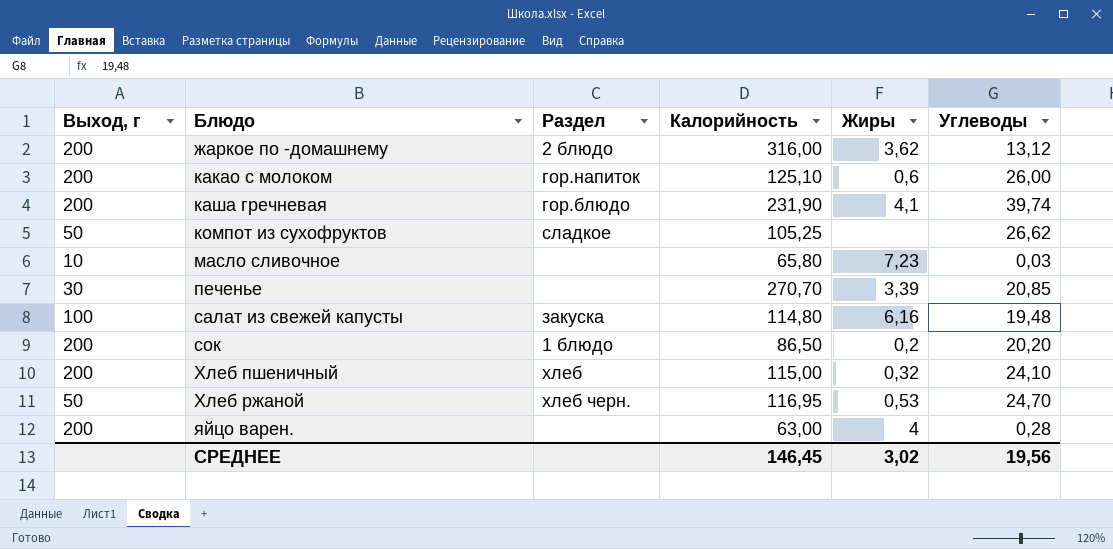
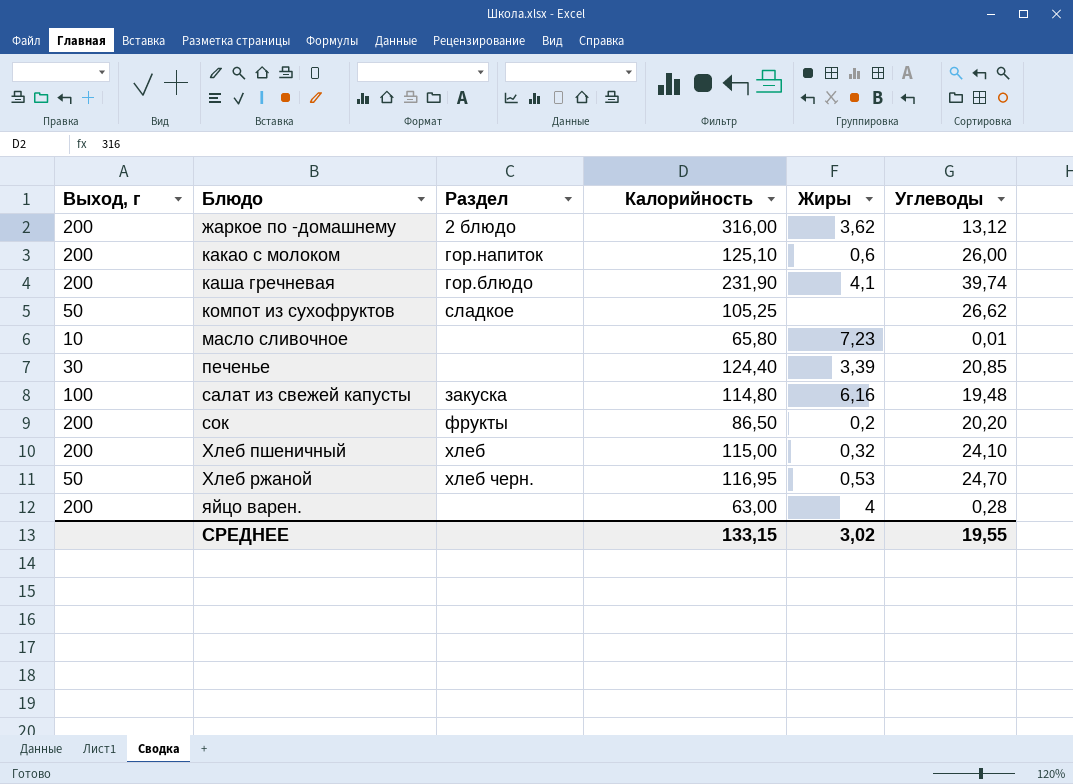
масло сливочное | Углеводы: 0,03 -> 0,01
печенье | Калорийность: 270,70 -> 124,40
сок | Раздел: 1 блюдо -> фрукты
СРЕДНЕЕ | Калорийность: 146,45 -> 133,15
СРЕДНЕЕ | Углеводы: 19,56 -> 19,55

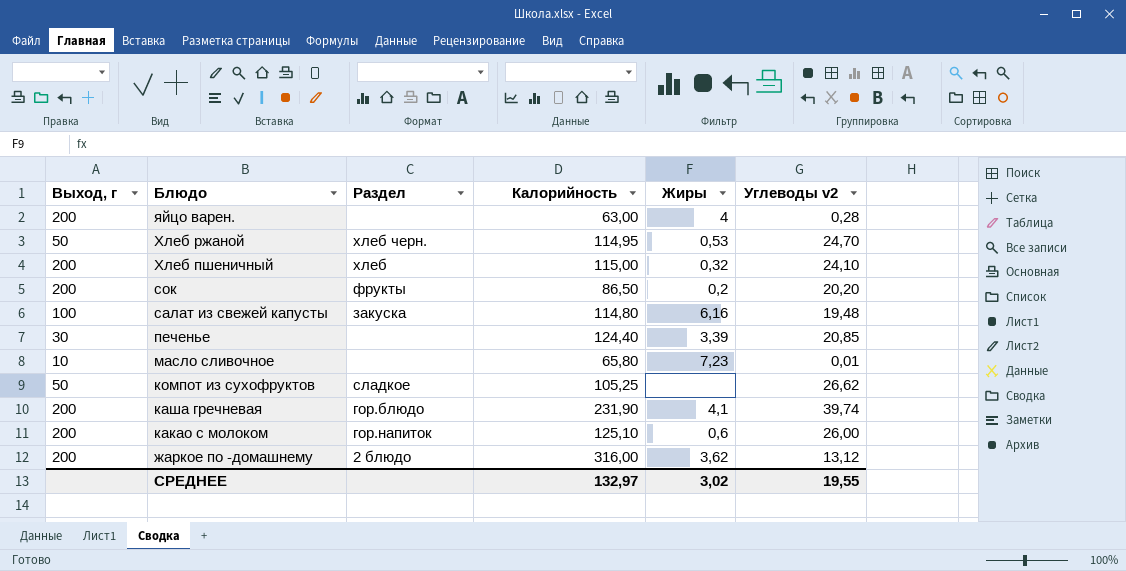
row order: Блюдо ascending -> Блюдо descending
column name: Углеводы -> Углеводы v2
Хлеб ржаной | Калорийность: 116,95 -> 114,95
СРЕДНЕЕ | Калорийность: 133,15 -> 132,97

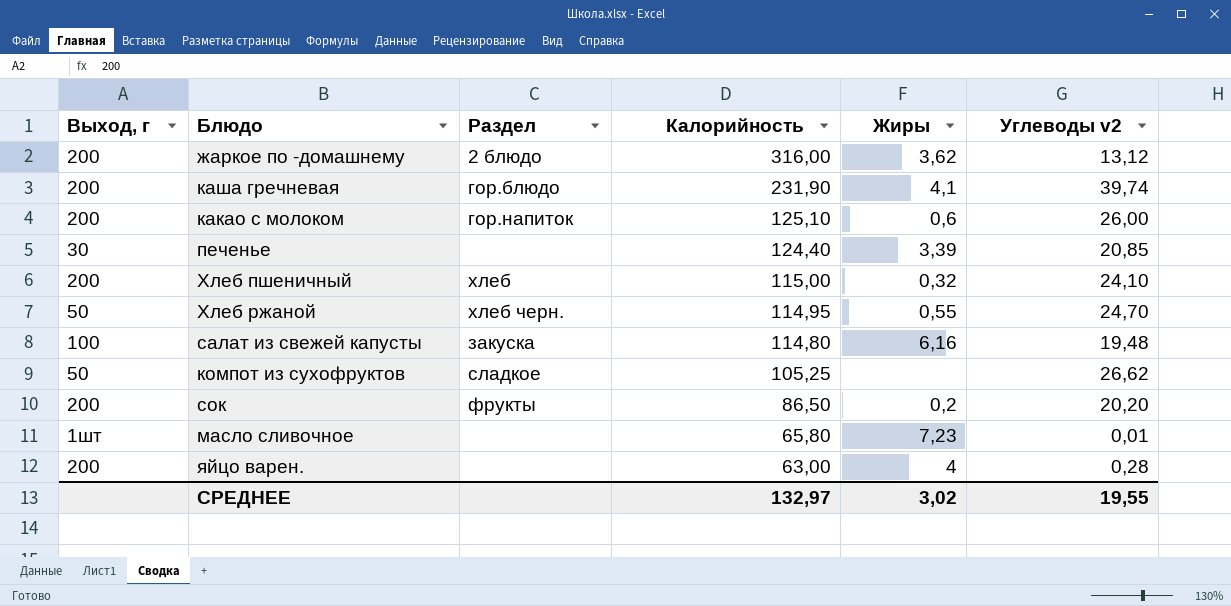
row order: Блюдо descending -> Калорийность descending
Хлеб ржаной | Жиры: 0,53 -> 0,55
масло сливочное | Выход, г: 10 -> 1шт

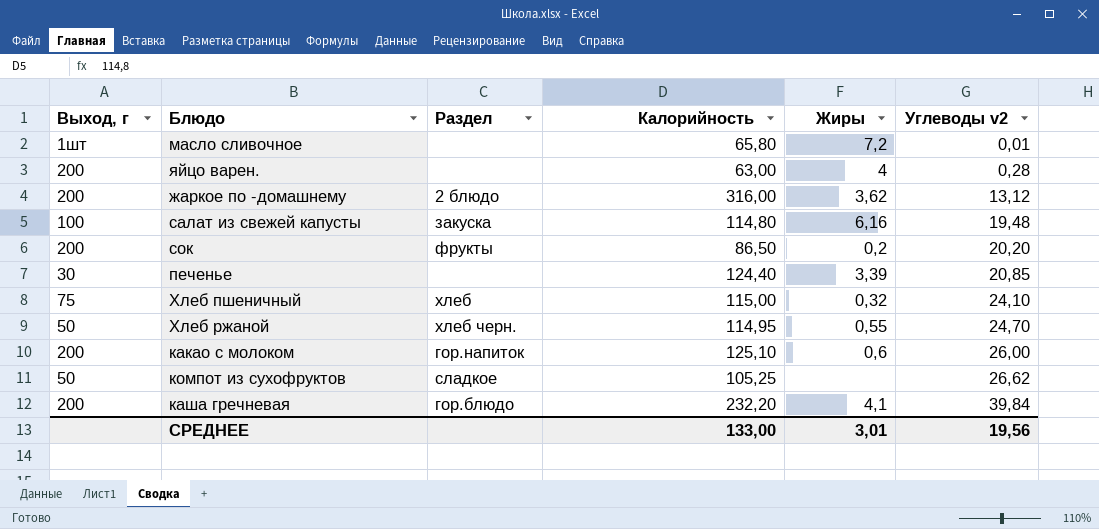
row order: Калорийность descending -> Углеводы v2 ascending
масло сливочное | Жиры: 7,23 -> 7,2
Хлеб пшеничный | Выход, г: 200 -> 75
каша гречневая | Калорийность: 231,90 -> 232,20
каша гречневая | Углеводы v2: 39,74 -> 39,84
СРЕДНЕЕ | Калорийность: 132,97 -> 133,00
СРЕДНЕЕ | Жиры: 3,02 -> 3,01
СРЕДНЕЕ | Углеводы v2: 19,55 -> 19,56

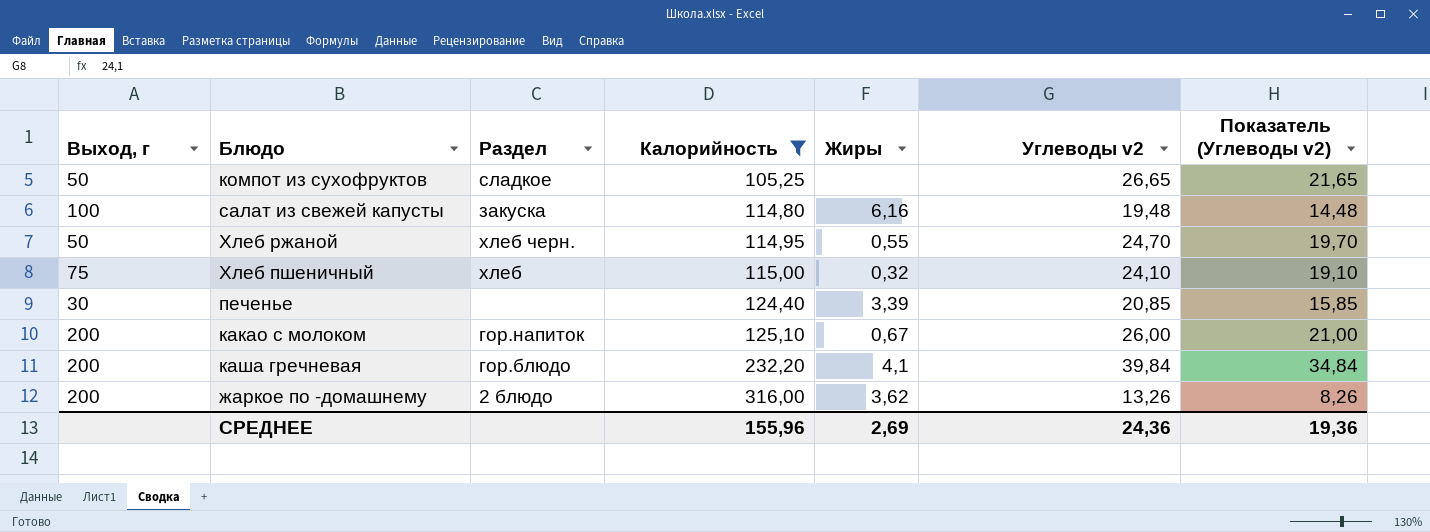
filter: none -> Калорийность >= 105,25
row order: Углеводы v2 ascending -> Калорийность ascending
column Показатель (Углеводы v2) | formula: none -> [Углеводы v2] - 5
компот из сухофруктов | Углеводы v2: 26,62 -> 26,65
какао с молоком | Жиры: 0,6 -> 0,67
жаркое по -домашнему | Углеводы v2: 13,12 -> 13,26
СРЕДНЕЕ | Калорийность: 133,00 -> 155,96
СРЕДНЕЕ | Жиры: 3,01 -> 2,69
СРЕДНЕЕ | Углеводы v2: 19,56 -> 24,36

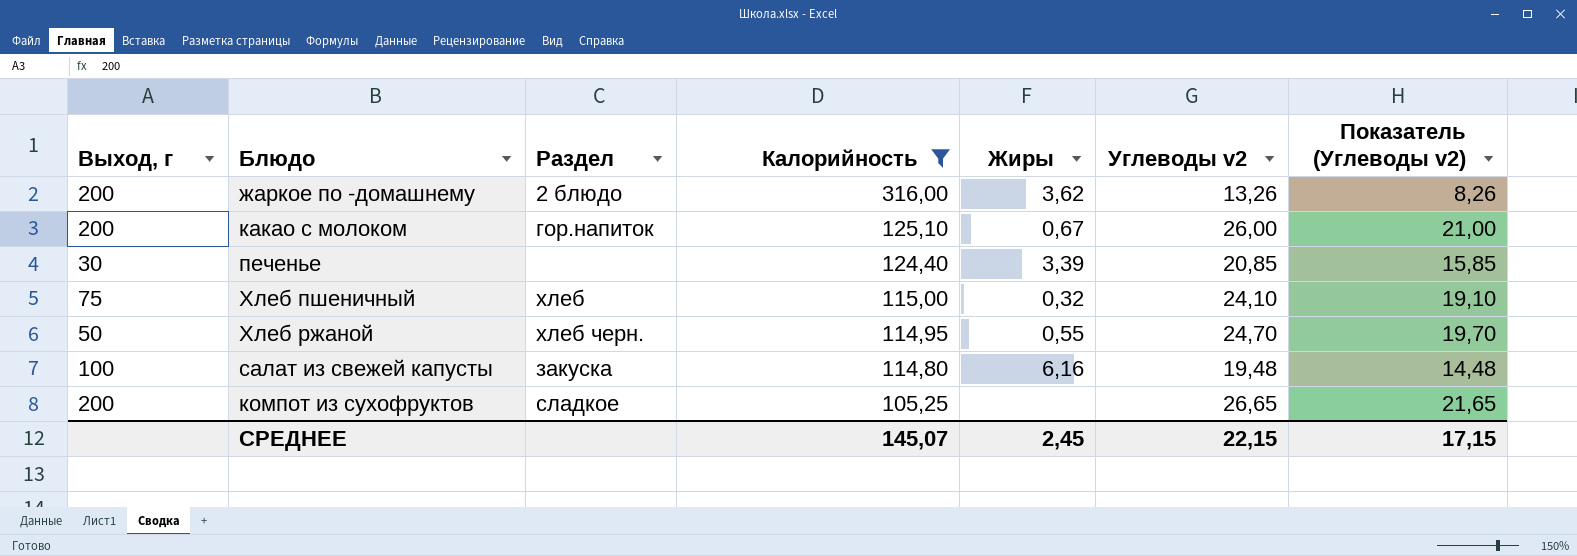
row order: Калорийность ascending -> Калорийность descending
row каша гречневая: 200 | гор.блюдо | 232,20 | 4,1 | 39,84 | 34,84 -> none
компот из сухофруктов | Выход, г: 50 -> 200
СРЕДНЕЕ | Калорийность: 155,96 -> 145,07
СРЕДНЕЕ | Жиры: 2,69 -> 2,45
СРЕДНЕЕ | Углеводы v2: 24,36 -> 22,15
СРЕДНЕЕ | Показатель (Углеводы v2): 19,36 -> 17,15

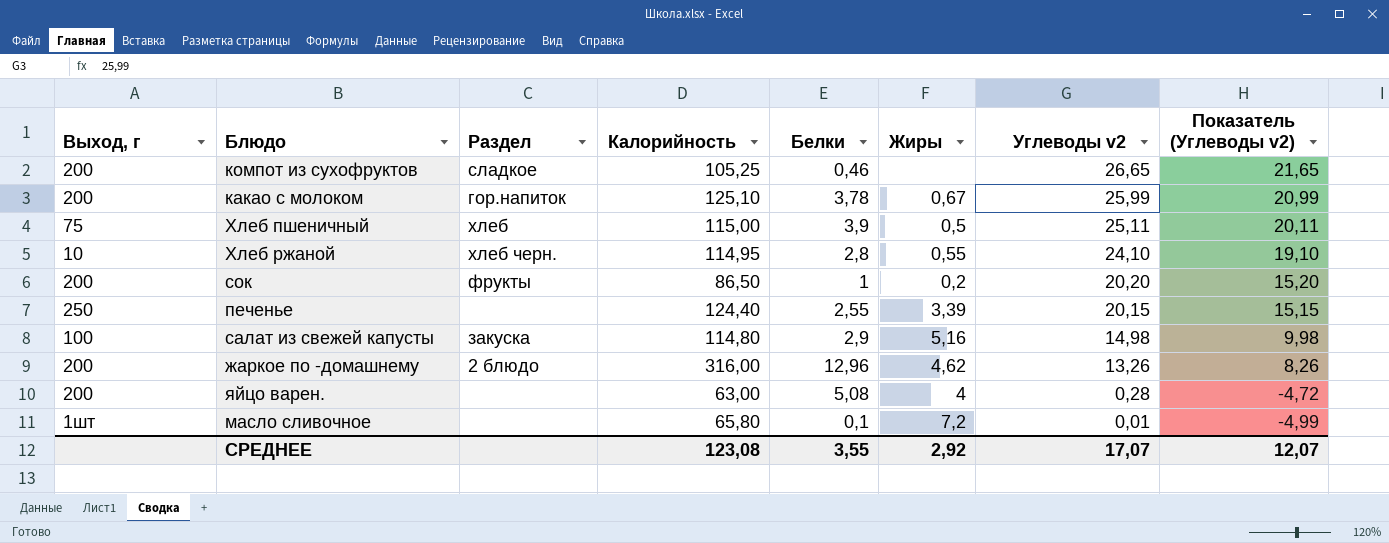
filter: Калорийность >= 105,25 -> none
row order: Калорийность descending -> Углеводы v2 descending
column Белки | position: none -> 5
какао с молоком | Углеводы v2: 26,00 -> 25,99
какао с молоком | Показатель (Углеводы v2): 21,00 -> 20,99
Хлеб пшеничный | Жиры: 0,32 -> 0,5
Хлеб пшеничный | Углеводы v2: 24,10 -> 25,11
Хлеб пшеничный | Показатель (Углеводы v2): 19,10 -> 20,11
Хлеб ржаной | Выход, г: 50 -> 10
Хлеб ржаной | Углеводы v2: 24,70 -> 24,10
Хлеб ржаной | Показатель (Углеводы v2): 19,70 -> 19,10
печенье | Выход, г: 30 -> 250
печенье | Углеводы v2: 20,85 -> 20,15
печенье | Показатель (Углеводы v2): 15,85 -> 15,15
салат из свежей капусты | Жиры: 6,16 -> 5,16
салат из свежей капусты | Углеводы v2: 19,48 -> 14,98
салат из свежей капусты | Показатель (Углеводы v2): 14,48 -> 9,98
жаркое по -домашнему | Жиры: 3,62 -> 4,62
СРЕДНЕЕ | Калорийность: 145,07 -> 123,08
СРЕДНЕЕ | Жиры: 2,45 -> 2,92
СРЕДНЕЕ | Углеводы v2: 22,15 -> 17,07
СРЕДНЕЕ | Показатель (Углеводы v2): 17,15 -> 12,07

